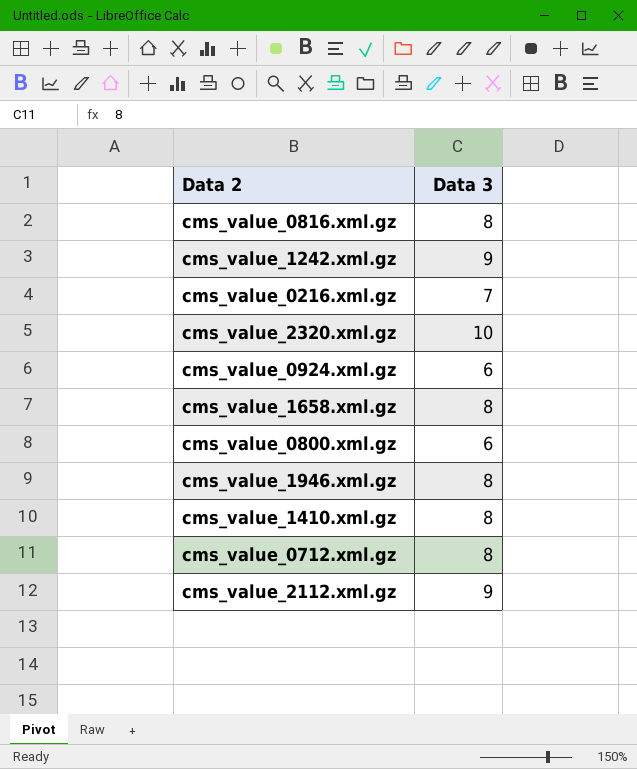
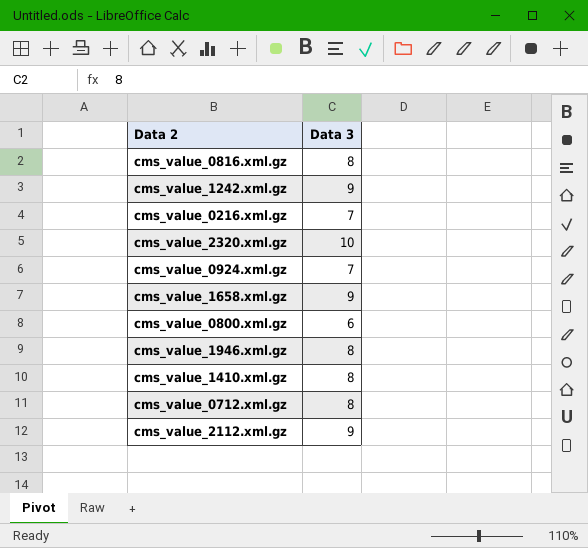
cms_value_0924.xml.gz | Data 3: 6 -> 7
cms_value_1658.xml.gz | Data 3: 8 -> 9

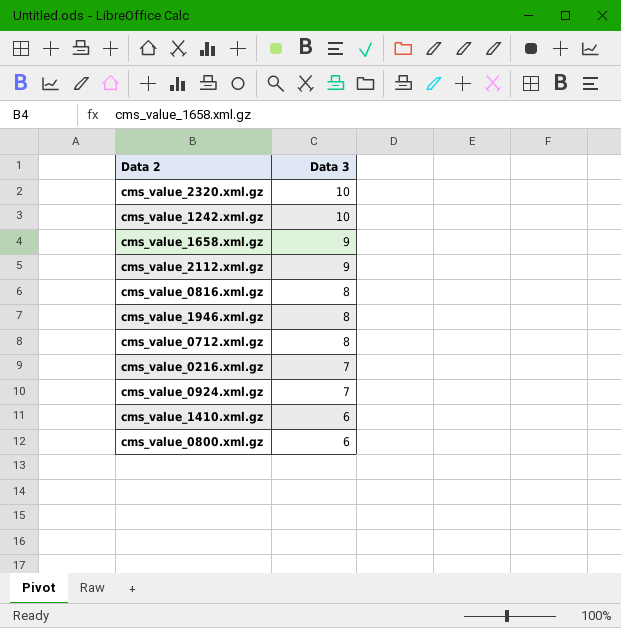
row order: none -> Data 3 descending
cms_value_1242.xml.gz | Data 3: 9 -> 10
cms_value_1410.xml.gz | Data 3: 8 -> 6

